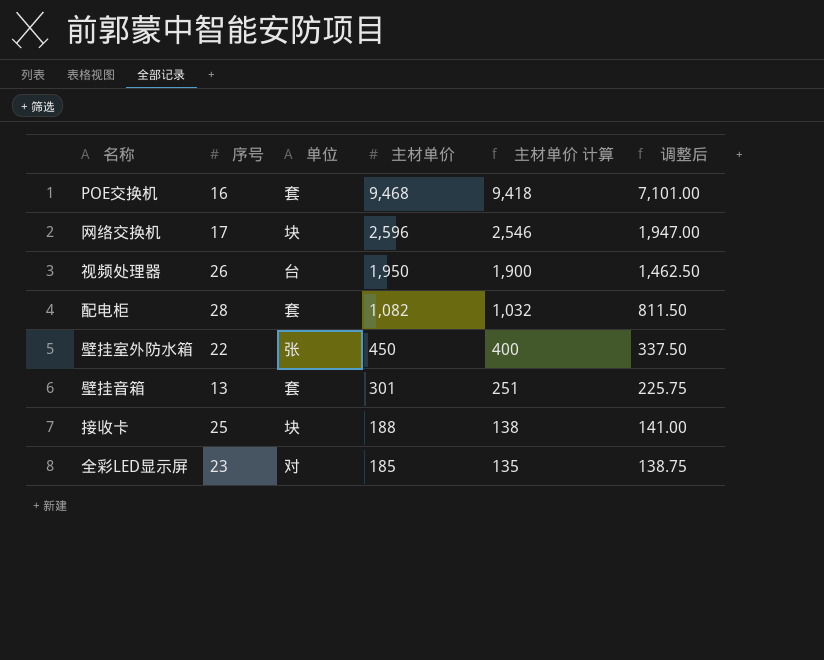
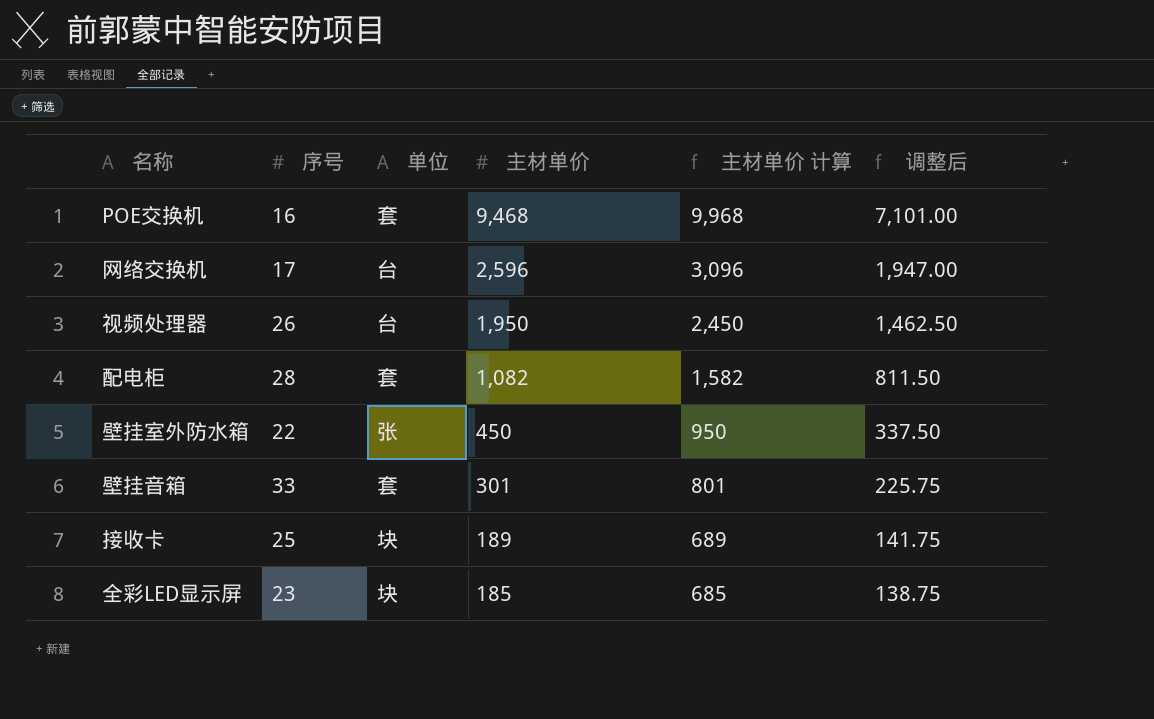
column 主材单价 计算 | formula: [主材单价] - 50 -> [主材单价] + 500
网络交换机 | 单位: 块 -> 台
壁挂音箱 | 序号: 13 -> 33
接收卡 | 主材单价: 188 -> 189
接收卡 | 调整后: 141.00 -> 141.75
全彩LED显示屏 | 单位: 对 -> 块

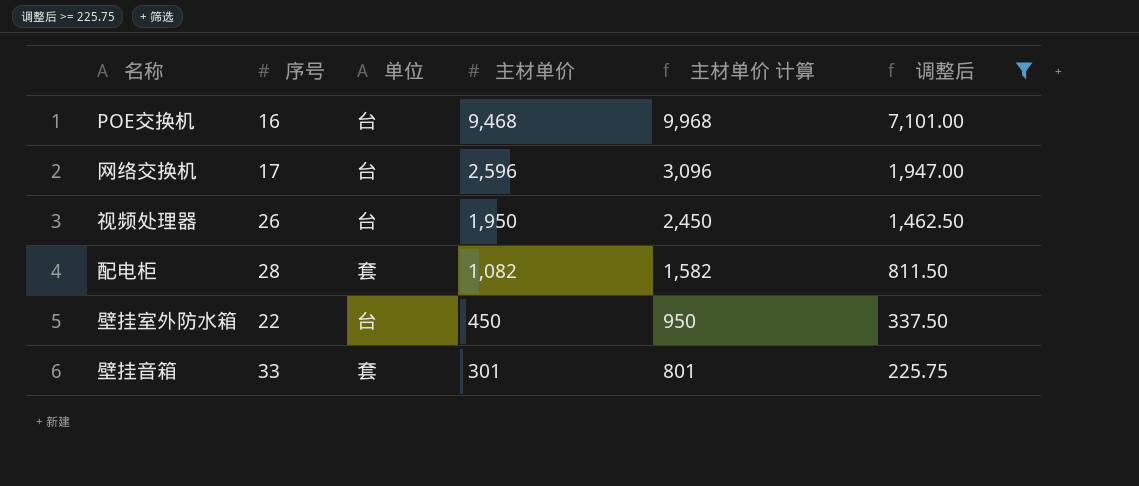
filter: none -> 调整后 >= 225.75
POE交换机 | 单位: 套 -> 台
壁挂室外防水箱 | 单位: 张 -> 台

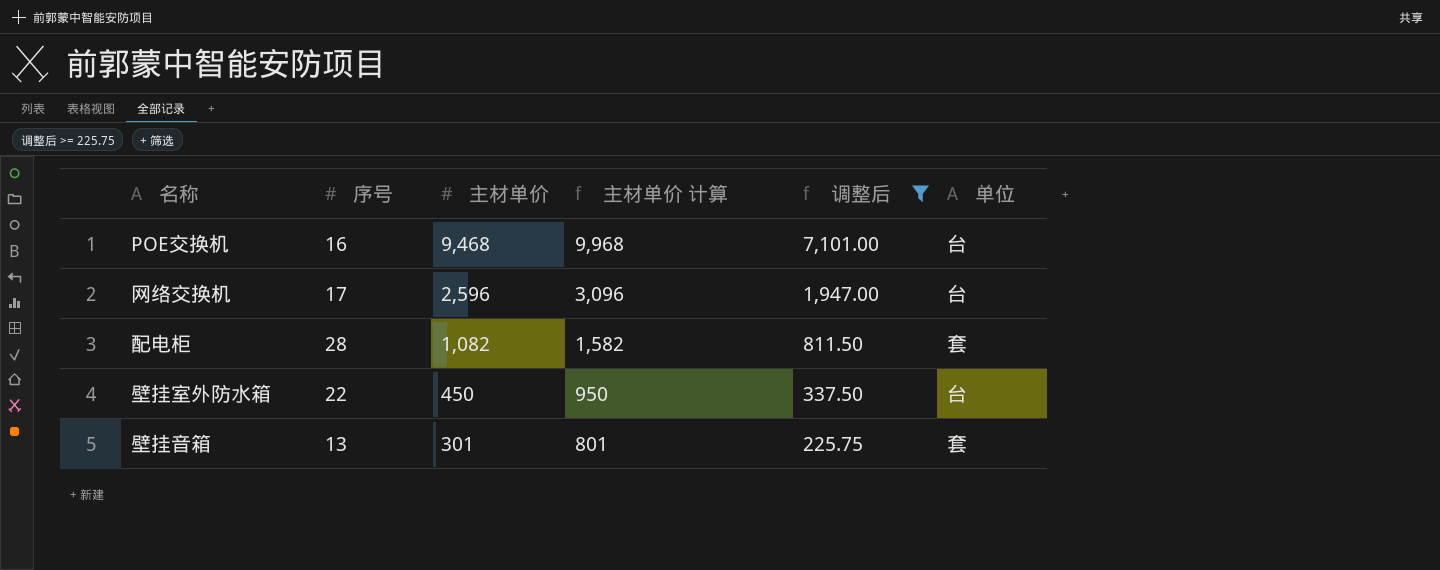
column 单位 | position: 3 -> 6
row 视频处理器: 26 | 台 | 1,950 | 2,450 | 1,462.50 -> none
壁挂音箱 | 序号: 33 -> 13

